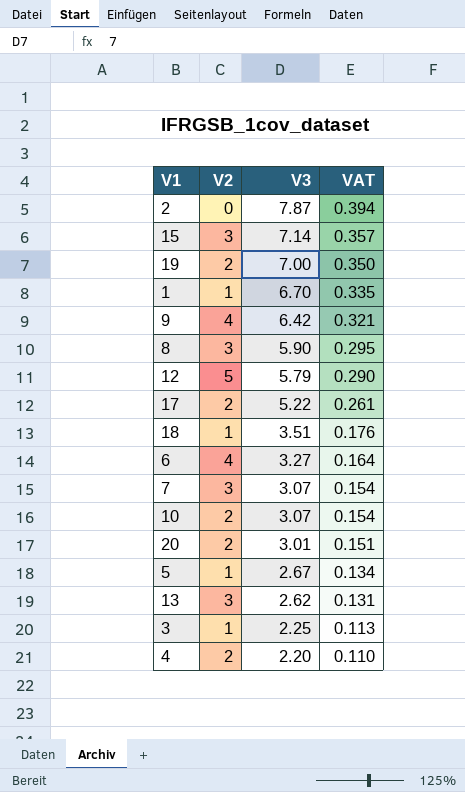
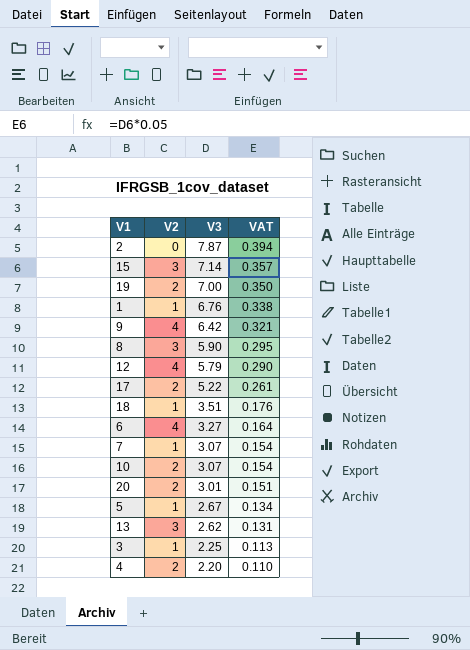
1 | V3: 6.70 -> 6.76
1 | VAT: 0.335 -> 0.338
12 | V2: 5 -> 4
7 | V2: 3 -> 1

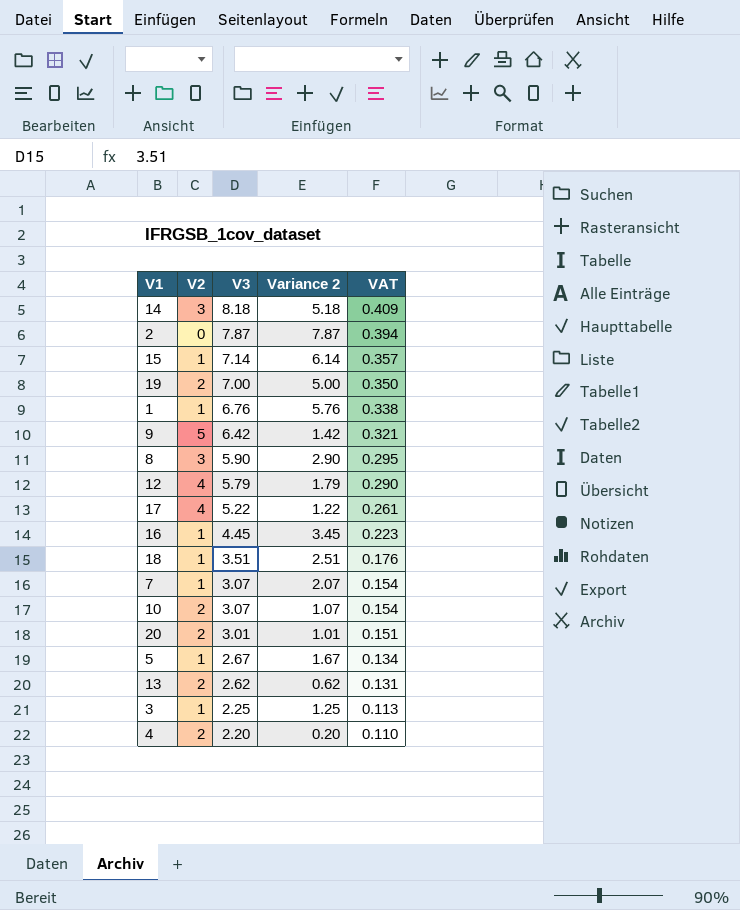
column Variance 2 | formula: none -> [V3] - [V2]
row 6: 4 | 3.27 | 0.164 -> none
row 14: none -> 3 | 8.18 | 5.18 | 0.409
15 | V2: 3 -> 1
9 | V2: 4 -> 5
17 | V2: 2 -> 4
row 16: none -> 1 | 4.45 | 3.45 | 0.223
13 | V2: 3 -> 2

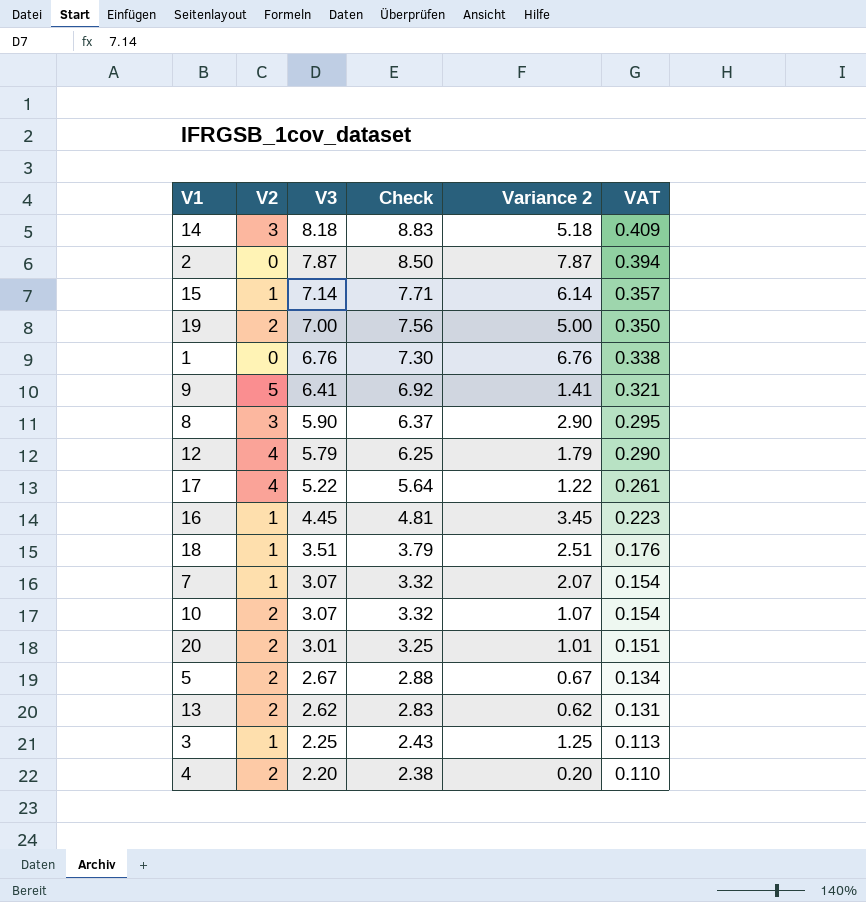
column Check | formula: none -> [V3] * 1.08
1 | V2: 1 -> 0
1 | Variance 2: 5.76 -> 6.76
9 | V3: 6.42 -> 6.41
9 | Variance 2: 1.42 -> 1.41
5 | V2: 1 -> 2
5 | Variance 2: 1.67 -> 0.67

